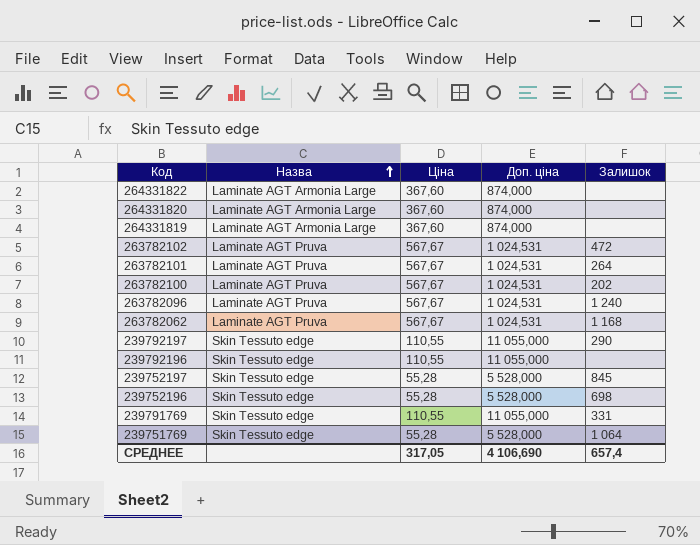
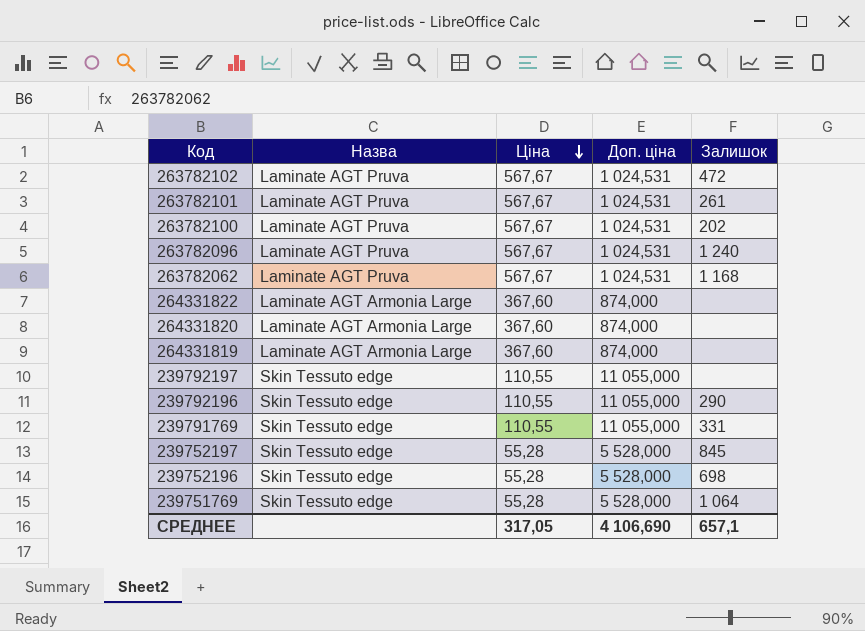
row order: Назва ascending -> Ціна descending
263782101 | Залишок: 264 -> 261
239792197 | Залишок: 290 -> none
239792196 | Залишок: none -> 290
СРЕДНЕЕ | Залишок: 657,4 -> 657,1

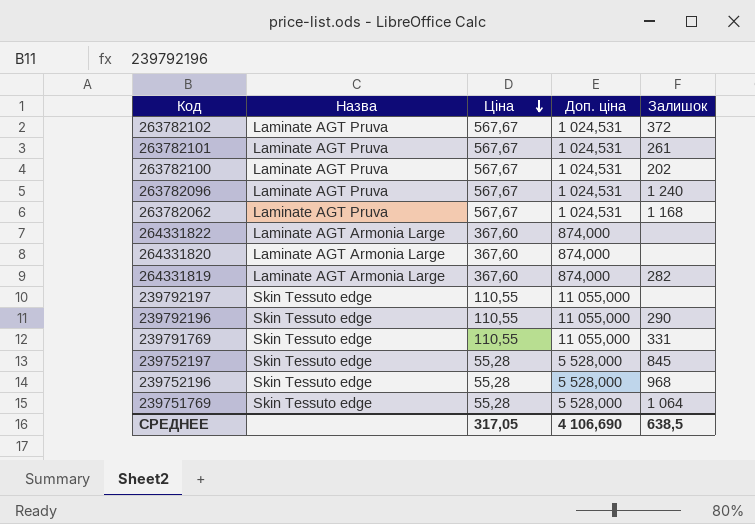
263782102 | Залишок: 472 -> 372
264331819 | Залишок: none -> 282
239752196 | Залишок: 698 -> 968
СРЕДНЕЕ | Залишок: 657,1 -> 638,5

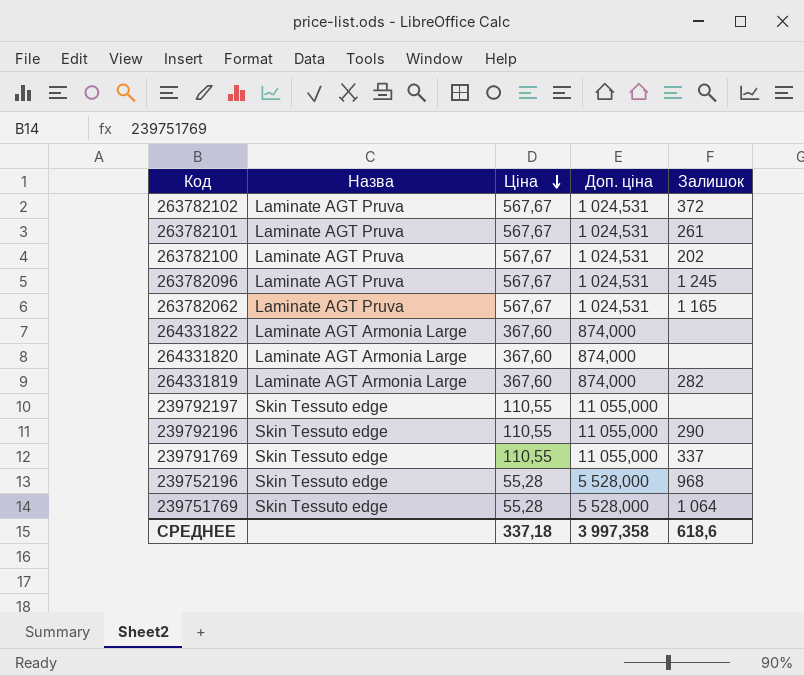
row 239752197: Skin Tessuto edge | 55,28 | 5 528,000 | 845 -> none
263782096 | Залишок: 1 240 -> 1 245
263782062 | Залишок: 1 168 -> 1 165
239791769 | Залишок: 331 -> 337
СРЕДНЕЕ | Ціна: 317,05 -> 337,18
СРЕДНЕЕ | Доп. ціна: 4 106,690 -> 3 997,358
СРЕДНЕЕ | Залишок: 638,5 -> 618,6

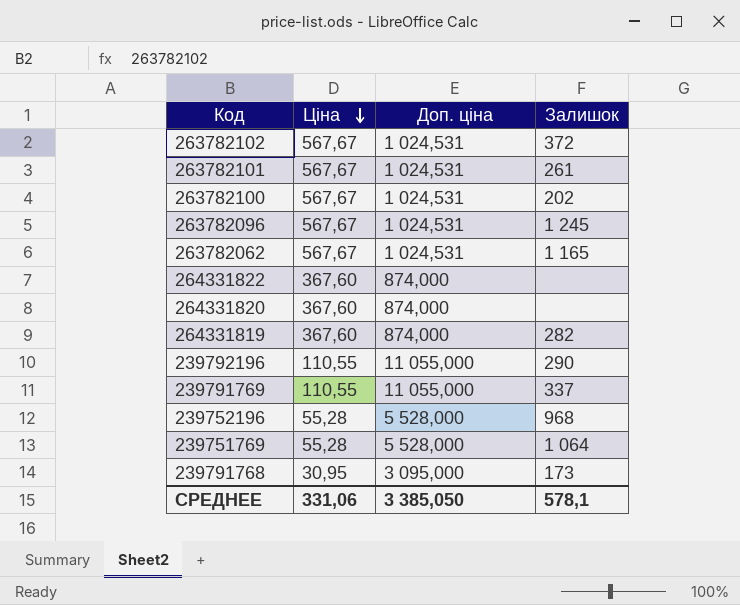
column Назва | position: 2 -> none
row 239792197: Skin Tessuto edge | 110,55 | 11 055,000 | none -> none
row 239791768: none -> 30,95 | 3 095,000 | 173
СРЕДНЕЕ | Ціна: 337,18 -> 331,06
СРЕДНЕЕ | Доп. ціна: 3 997,358 -> 3 385,050
СРЕДНЕЕ | Залишок: 618,6 -> 578,1

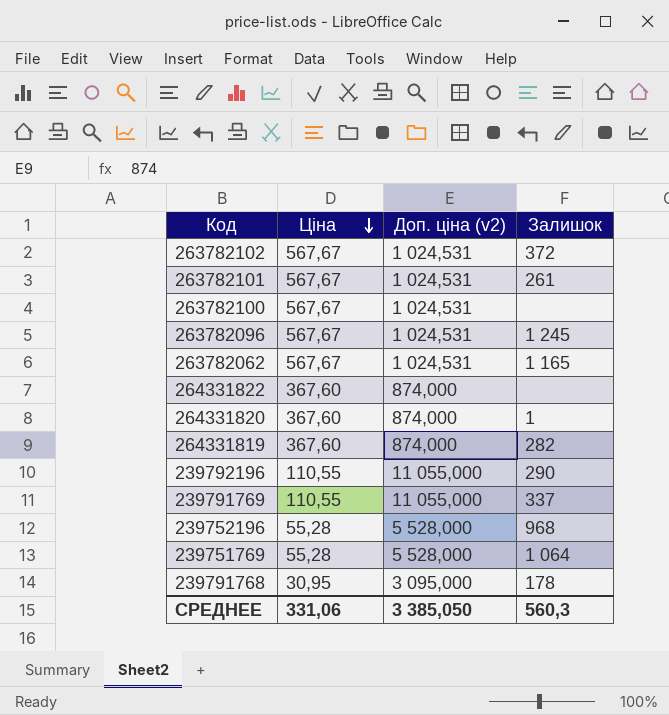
column name: Доп. ціна -> Доп. ціна (v2)
263782100 | Залишок: 202 -> none
264331820 | Залишок: none -> 1
239791768 | Залишок: 173 -> 178
СРЕДНЕЕ | Залишок: 578,1 -> 560,3

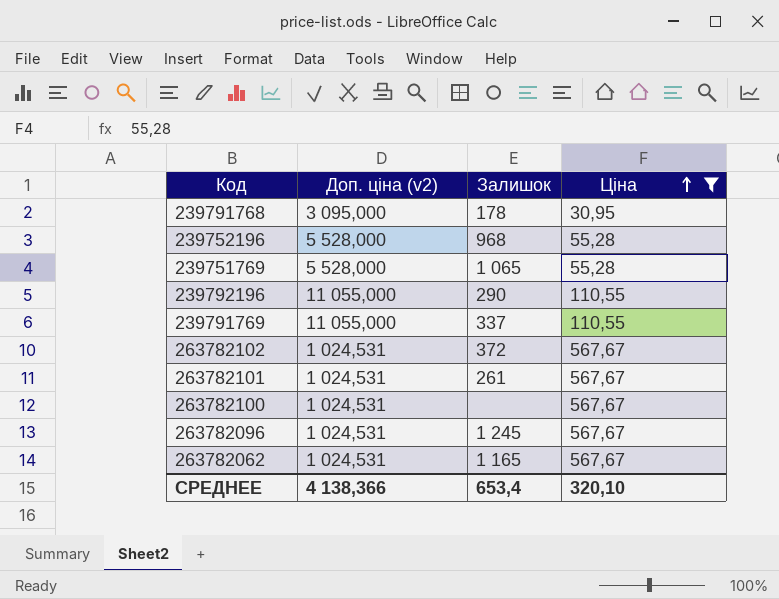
filter: none -> Ціна != 367,60
row order: Ціна descending -> Ціна ascending
column Ціна | position: 2 -> 4
239751769 | Залишок: 1 064 -> 1 065
СРЕДНЕЕ | Доп. ціна (v2): 3 385,050 -> 4 138,366
СРЕДНЕЕ | Залишок: 560,3 -> 653,4
СРЕДНЕЕ | Ціна: 331,06 -> 320,10

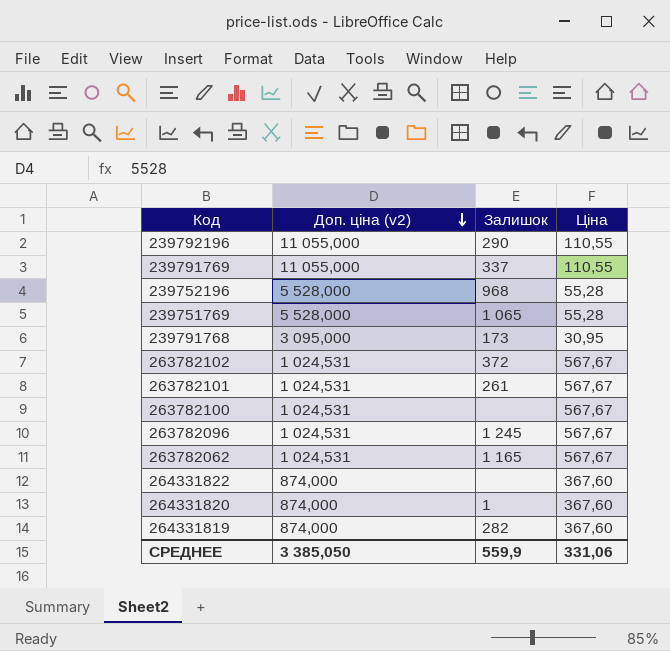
filter: Ціна != 367,60 -> none
row order: Ціна ascending -> Доп. ціна (v2) descending
239791768 | Залишок: 178 -> 173
СРЕДНЕЕ | Доп. ціна (v2): 4 138,366 -> 3 385,050
СРЕДНЕЕ | Залишок: 653,4 -> 559,9
СРЕДНЕЕ | Ціна: 320,10 -> 331,06

